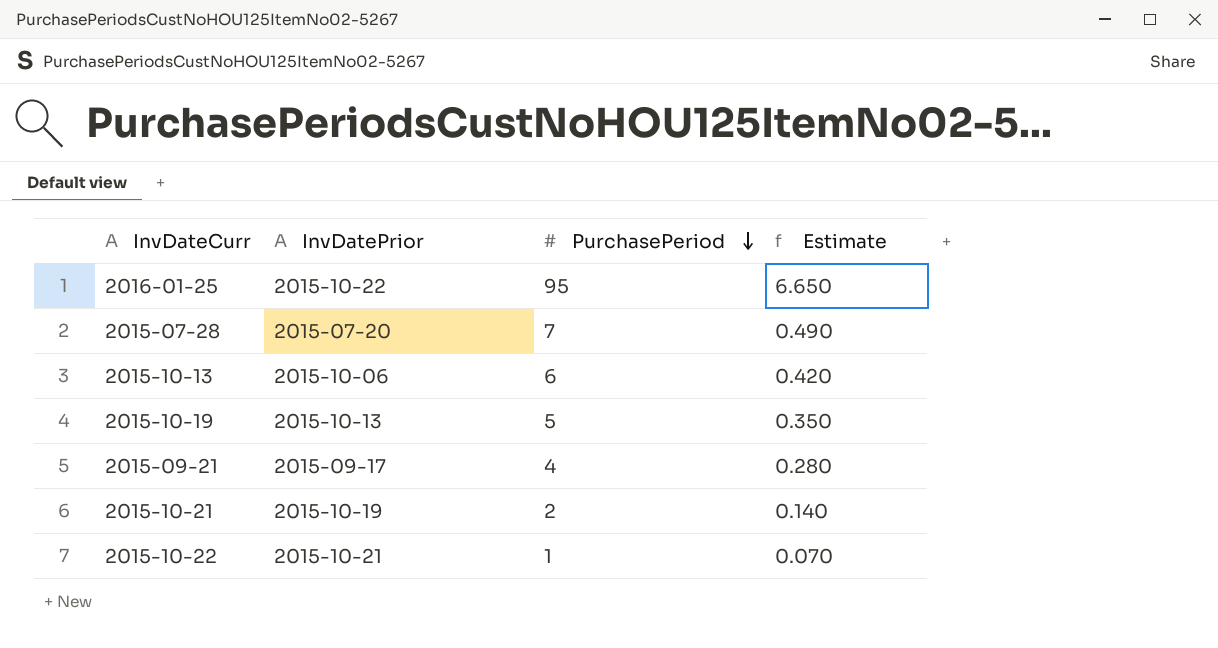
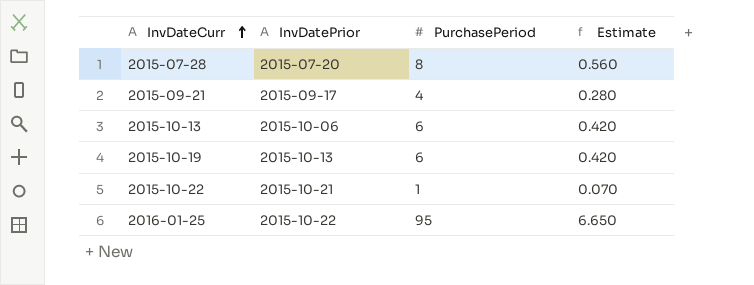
row order: PurchasePeriod descending -> InvDateCurr ascending
row 2015-10-21: 2015-10-19 | 2 | 0.140 -> none
2015-07-28 | PurchasePeriod: 7 -> 8
2015-07-28 | Estimate: 0.490 -> 0.560
2015-10-19 | PurchasePeriod: 5 -> 6
2015-10-19 | Estimate: 0.350 -> 0.420

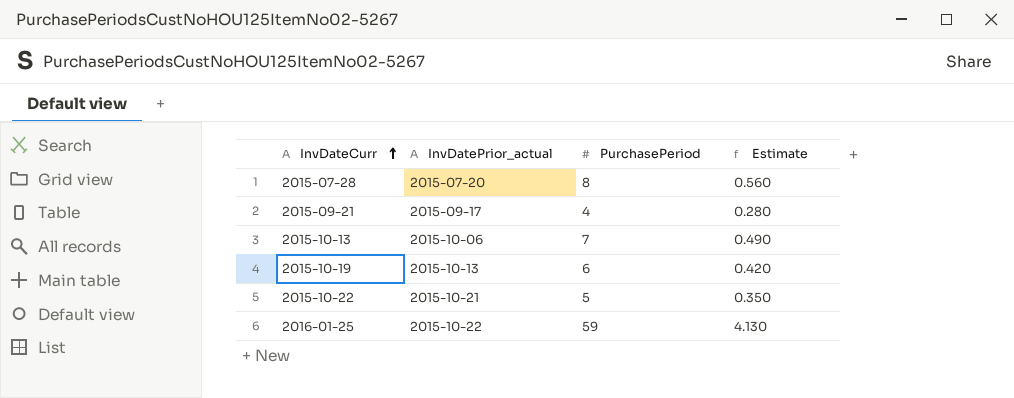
column name: InvDatePrior -> InvDatePrior_actual
2015-10-13 | PurchasePeriod: 6 -> 7
2015-10-13 | Estimate: 0.420 -> 0.490
2015-10-22 | PurchasePeriod: 1 -> 5
2015-10-22 | Estimate: 0.070 -> 0.350
2016-01-25 | PurchasePeriod: 95 -> 59
2016-01-25 | Estimate: 6.650 -> 4.130

